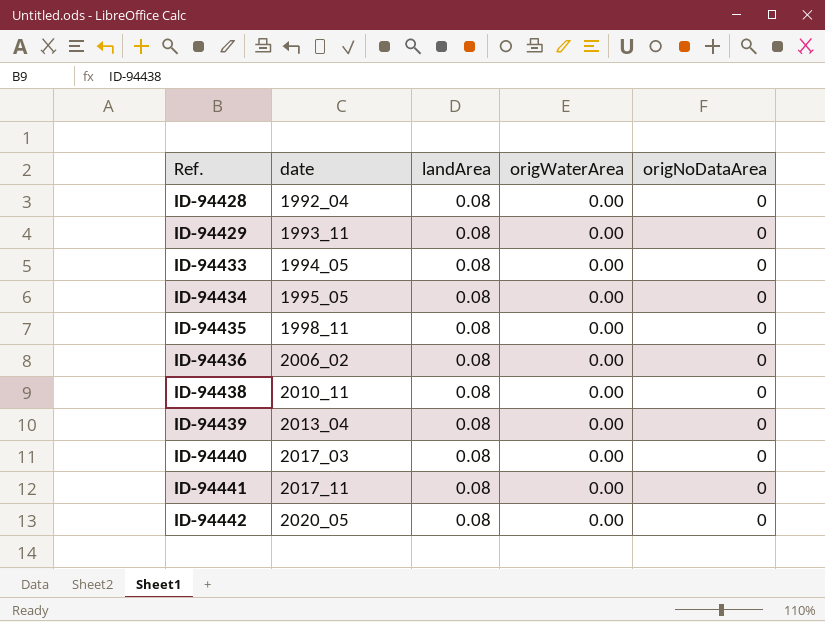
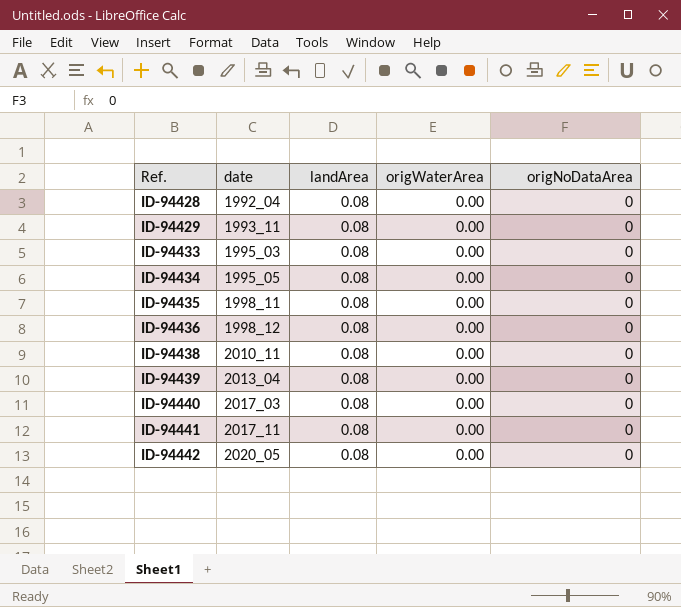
ID-94433 | date: 1994_05 -> 1995_03
ID-94436 | date: 2006_02 -> 1998_12

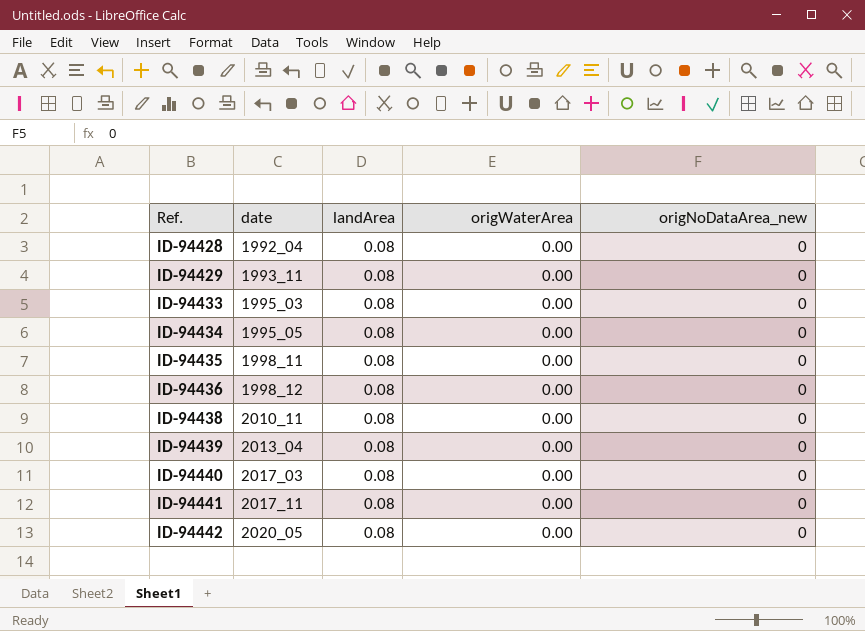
column name: origNoDataArea -> origNoDataArea_new

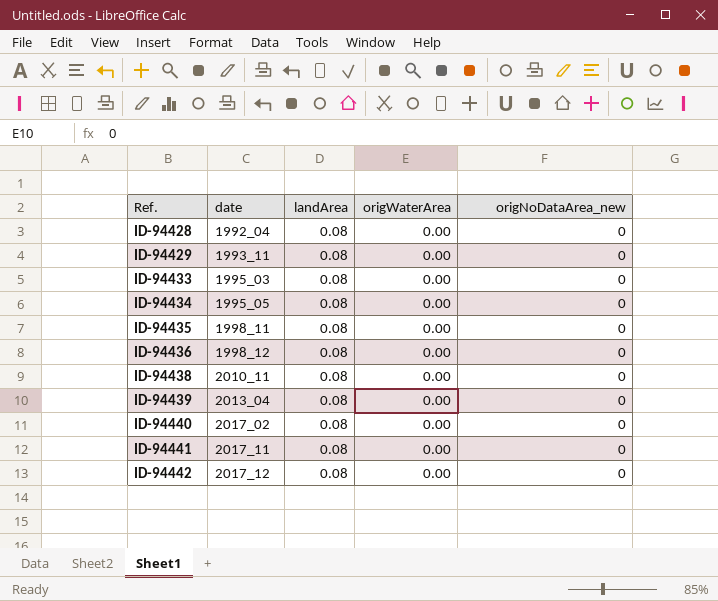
ID-94440 | date: 2017_03 -> 2017_02
ID-94442 | date: 2020_05 -> 2017_12

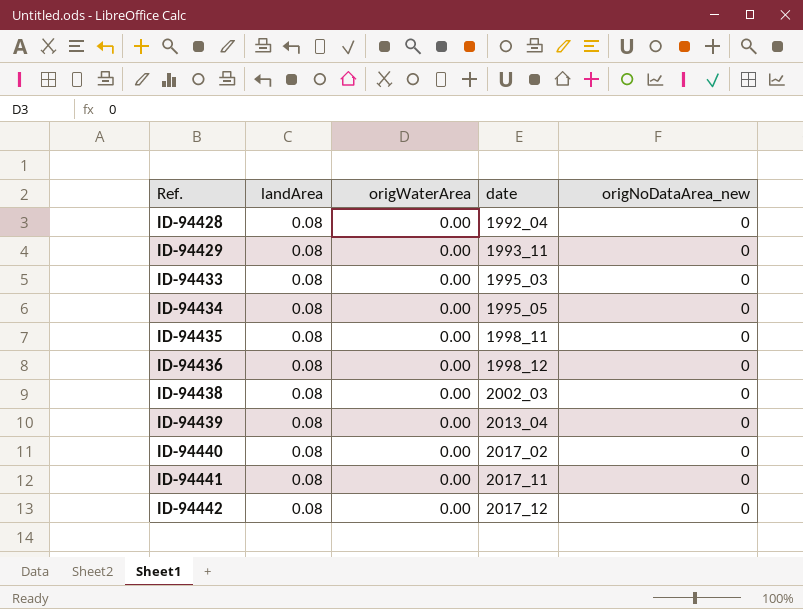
column date | position: 2 -> 4
ID-94438 | date: 2010_11 -> 2002_03

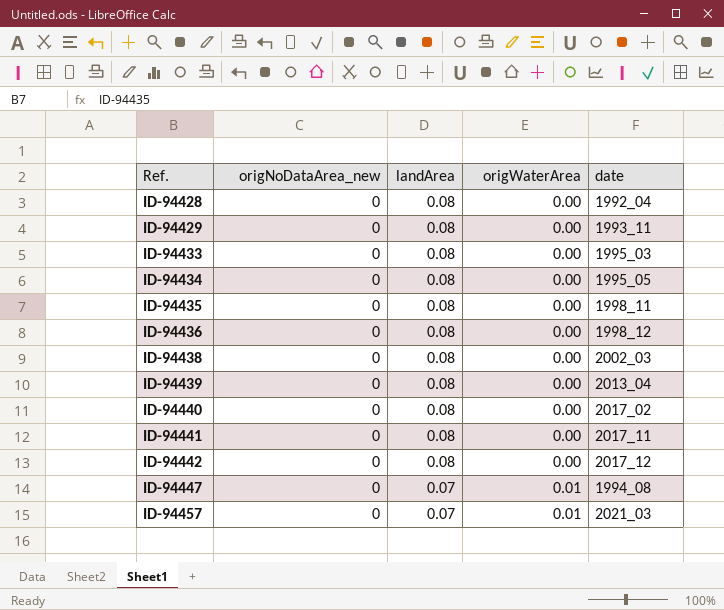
column origNoDataArea_new | position: 5 -> 2
row ID-94447: none -> 0 | 0.07 | 0.01 | 1994_08
row ID-94457: none -> 0 | 0.07 | 0.01 | 2021_03

